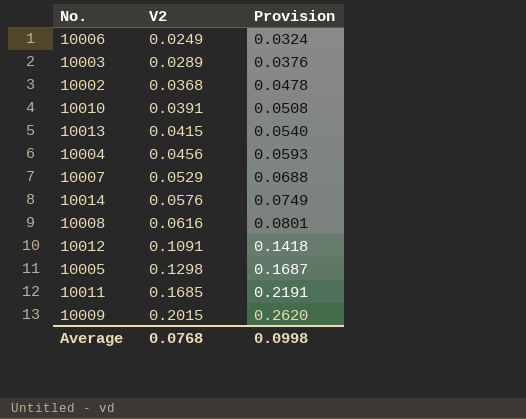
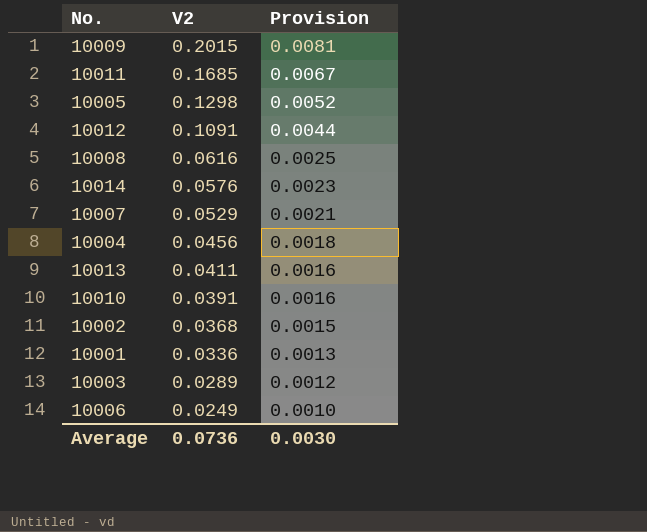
row order: V2 ascending -> V2 descending
column Provision | formula: [V2] * 1.3 -> [V2] * 0.04
10013 | V2: 0.0415 -> 0.0411
row 10001: none -> 0.0336 | 0.0013
Average | V2: 0.0768 -> 0.0736
Average | Provision: 0.0998 -> 0.0030

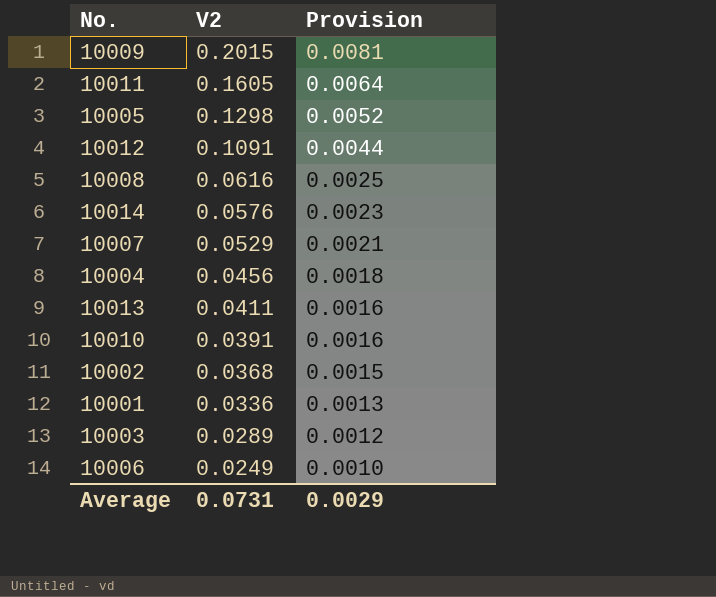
10011 | V2: 0.1685 -> 0.1605
10011 | Provision: 0.0067 -> 0.0064
Average | V2: 0.0736 -> 0.0731
Average | Provision: 0.0030 -> 0.0029

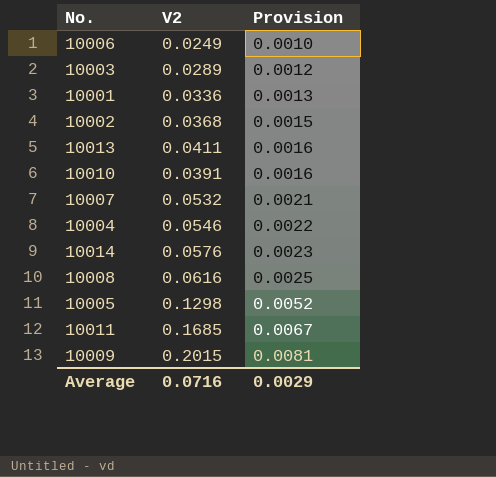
row order: V2 descending -> Provision ascending
row 10012: 0.1091 | 0.0044 -> none
10007 | V2: 0.0529 -> 0.0532
10004 | V2: 0.0456 -> 0.0546
10004 | Provision: 0.0018 -> 0.0022
10011 | V2: 0.1605 -> 0.1685
10011 | Provision: 0.0064 -> 0.0067
Average | V2: 0.0731 -> 0.0716

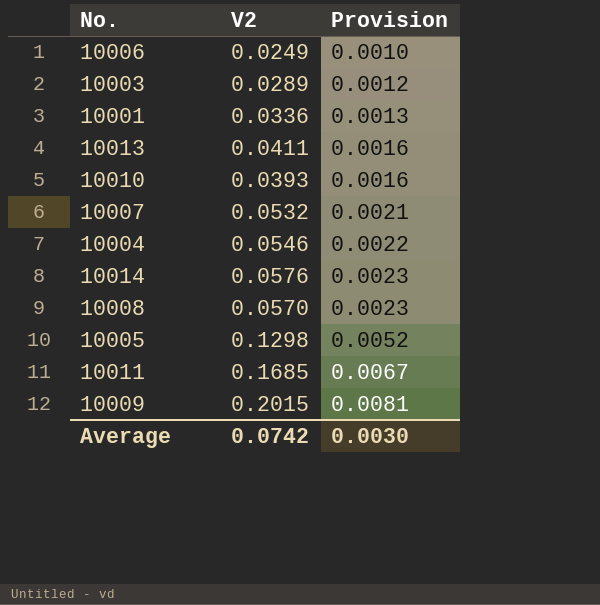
row 10002: 0.0368 | 0.0015 -> none
10010 | V2: 0.0391 -> 0.0393
10008 | V2: 0.0616 -> 0.0570
10008 | Provision: 0.0025 -> 0.0023
Average | V2: 0.0716 -> 0.0742
Average | Provision: 0.0029 -> 0.0030

